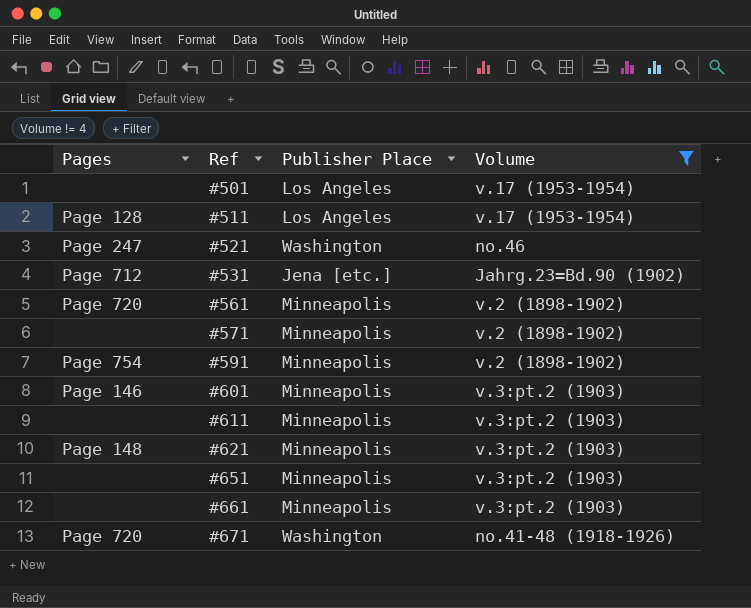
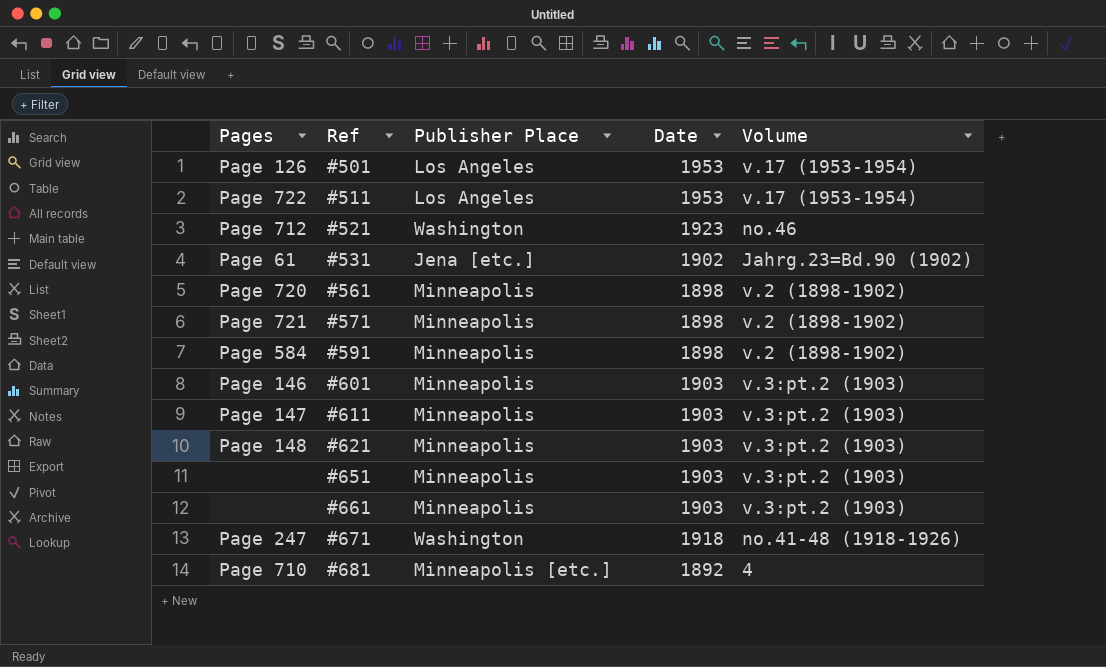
filter: Volume != 4 -> none
column Date | position: none -> 4
#501 | Pages: none -> Page 126
#511 | Pages: Page 128 -> Page 722
#521 | Pages: Page 247 -> Page 712
#531 | Pages: Page 712 -> Page 61
#571 | Pages: none -> Page 721
#591 | Pages: Page 754 -> Page 584
#611 | Pages: none -> Page 147
#671 | Pages: Page 720 -> Page 247

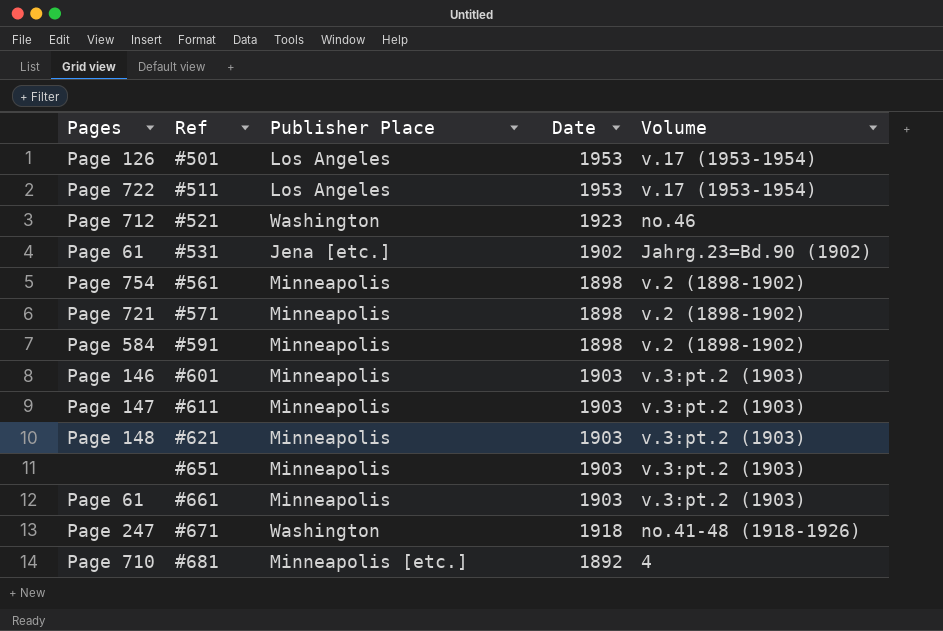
#561 | Pages: Page 720 -> Page 754
#661 | Pages: none -> Page 61

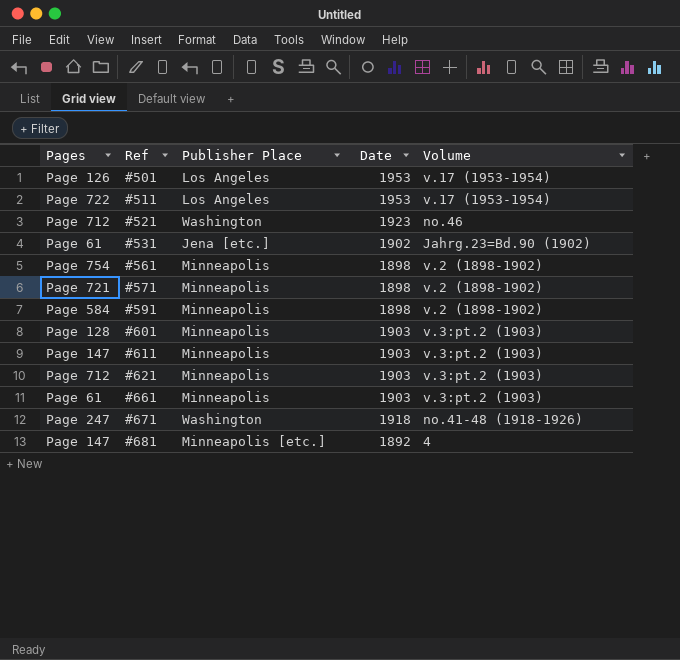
row #651: none | Minneapolis | 1903 | v.3:pt.2 (1903) -> none
#601 | Pages: Page 146 -> Page 128
#621 | Pages: Page 148 -> Page 712
#681 | Pages: Page 710 -> Page 147

